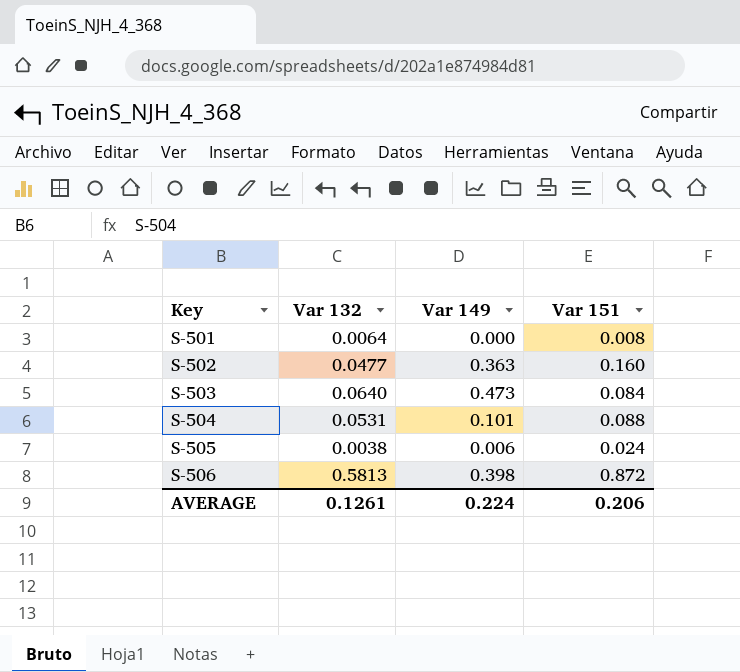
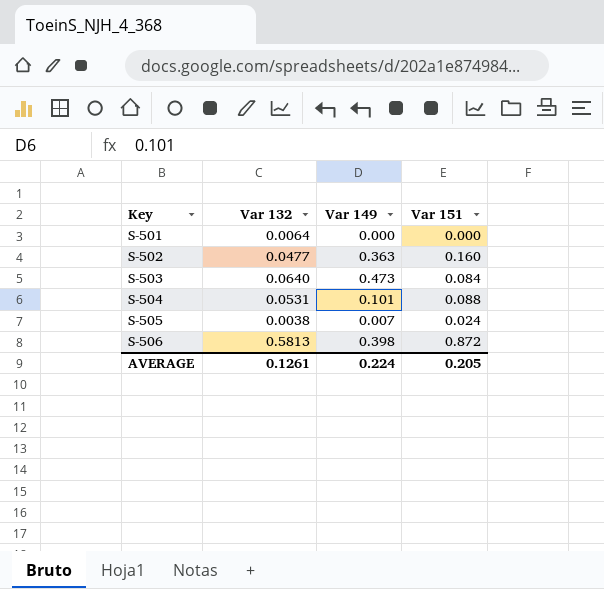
S-501 | Var 151: 0.008 -> 0.000
S-505 | Var 149: 0.006 -> 0.007
AVERAGE | Var 151: 0.206 -> 0.205

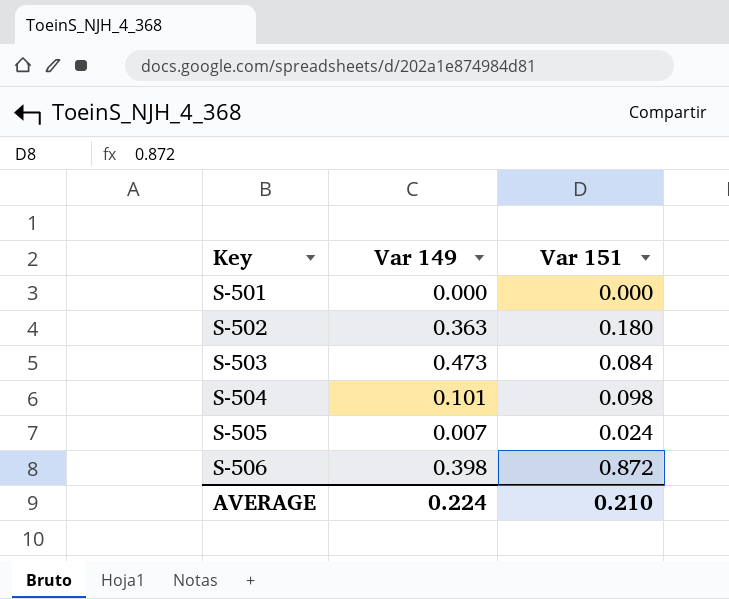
column Var 132 | position: 2 -> none
S-502 | Var 151: 0.160 -> 0.180
S-504 | Var 151: 0.088 -> 0.098
AVERAGE | Var 151: 0.205 -> 0.210

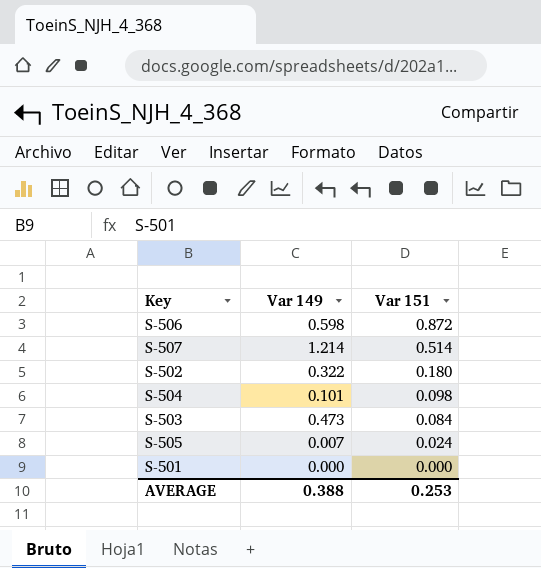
row order: Key ascending -> Var 151 descending
S-506 | Var 149: 0.398 -> 0.598
row S-507: none -> 1.214 | 0.514
S-502 | Var 149: 0.363 -> 0.322
AVERAGE | Var 149: 0.224 -> 0.388
AVERAGE | Var 151: 0.210 -> 0.253

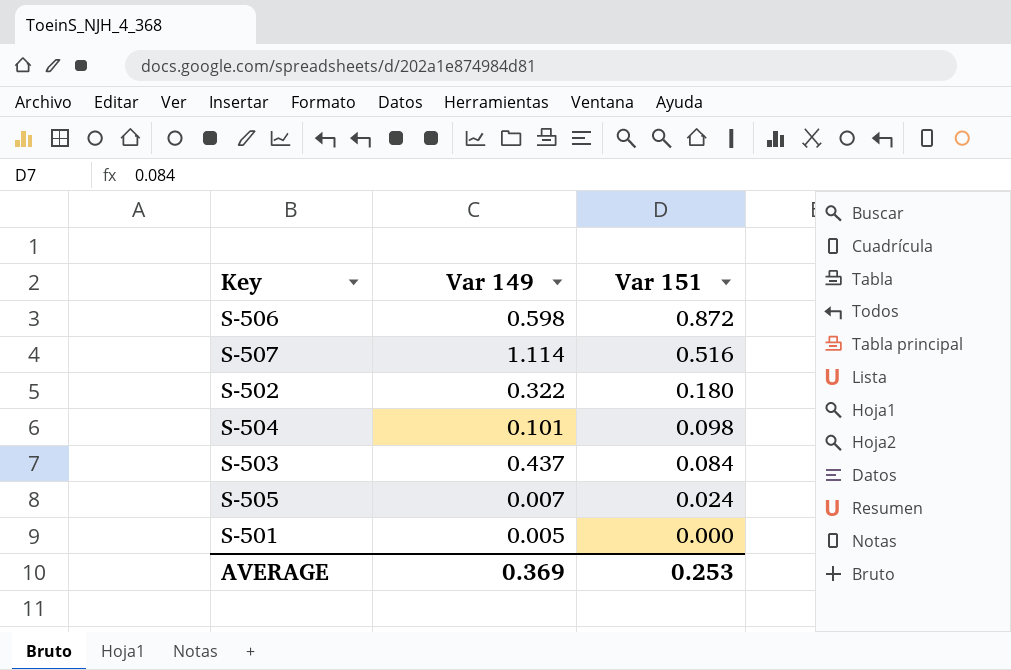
S-507 | Var 149: 1.214 -> 1.114
S-507 | Var 151: 0.514 -> 0.516
S-503 | Var 149: 0.473 -> 0.437
S-501 | Var 149: 0.000 -> 0.005
AVERAGE | Var 149: 0.388 -> 0.369

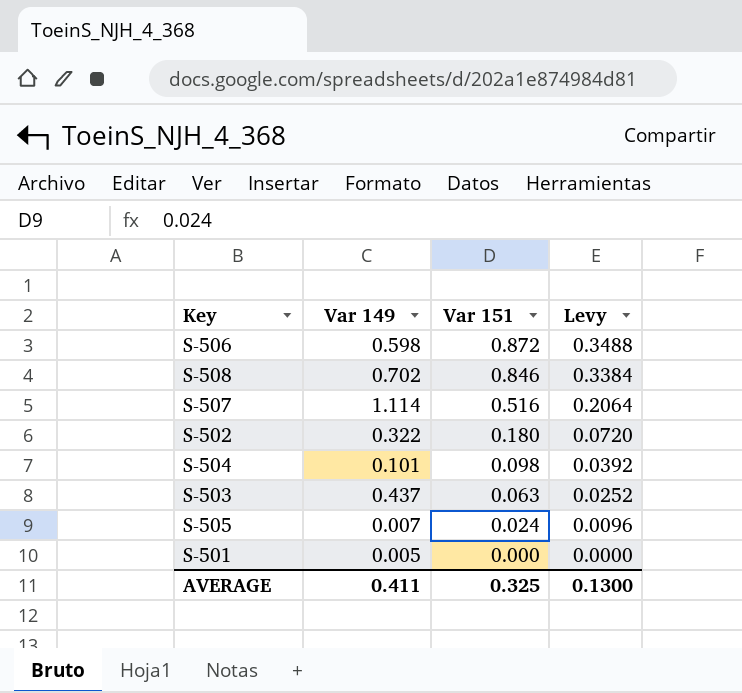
column Levy | formula: none -> [Var 151] * 0.4
row S-508: none -> 0.702 | 0.846 | 0.3384
S-503 | Var 151: 0.084 -> 0.063
AVERAGE | Var 149: 0.369 -> 0.411
AVERAGE | Var 151: 0.253 -> 0.325

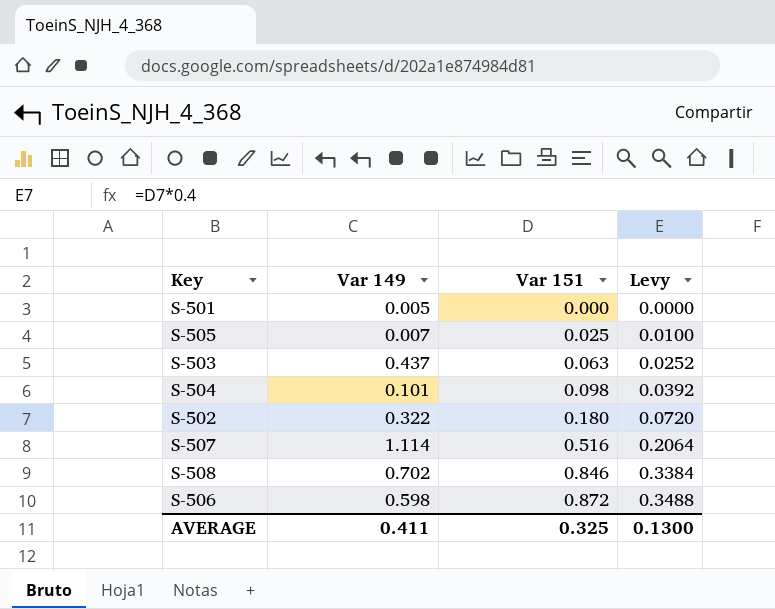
row order: Var 151 descending -> Var 151 ascending
S-505 | Var 151: 0.024 -> 0.025
S-505 | Levy: 0.0096 -> 0.0100

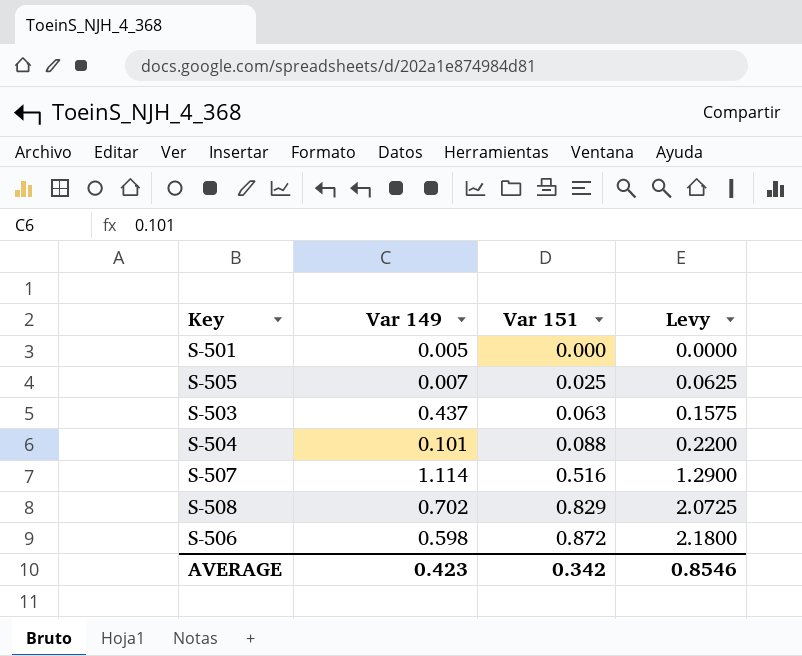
column Levy | formula: [Var 151] * 0.4 -> [Var 151] * 2.5
row S-502: 0.322 | 0.180 | 0.0720 -> none
S-504 | Var 151: 0.098 -> 0.088
S-508 | Var 151: 0.846 -> 0.829
AVERAGE | Var 149: 0.411 -> 0.423
AVERAGE | Var 151: 0.325 -> 0.342
AVERAGE | Levy: 0.1300 -> 0.8546

